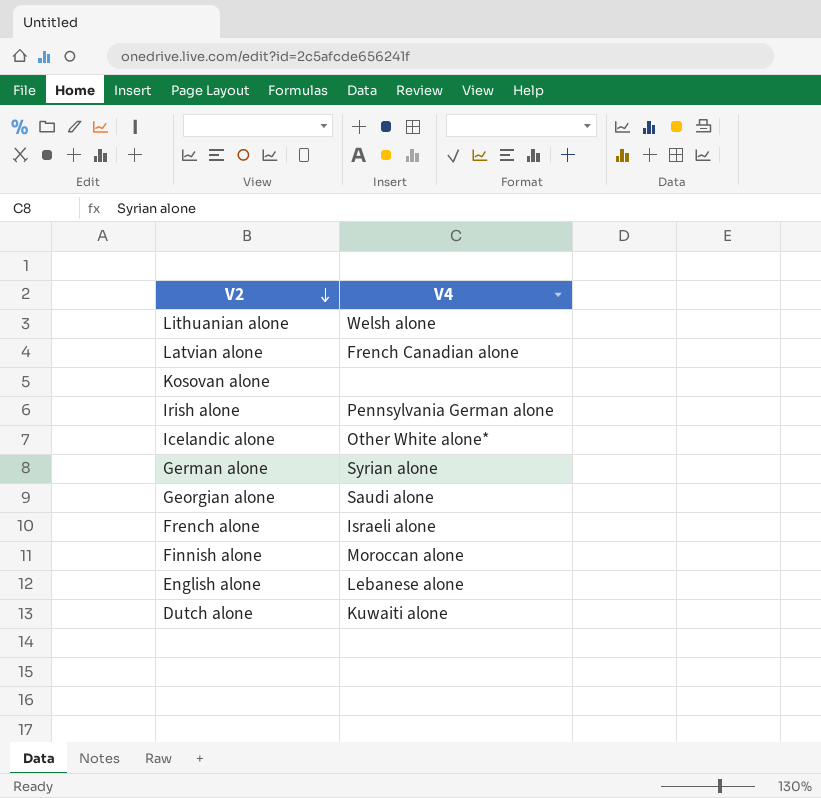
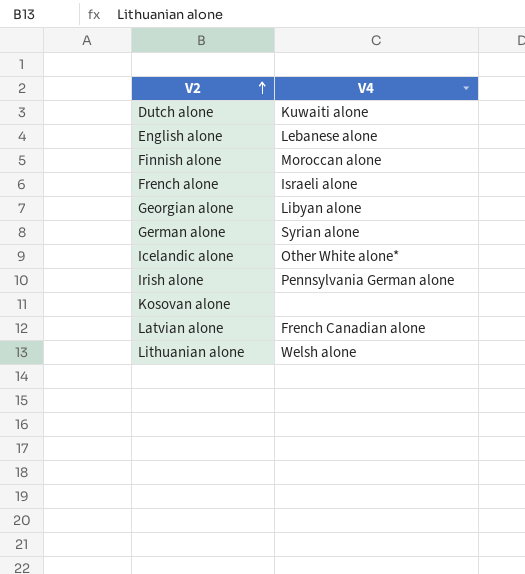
row order: V2 descending -> V2 ascending
Georgian alone | V4: Saudi alone -> Libyan alone

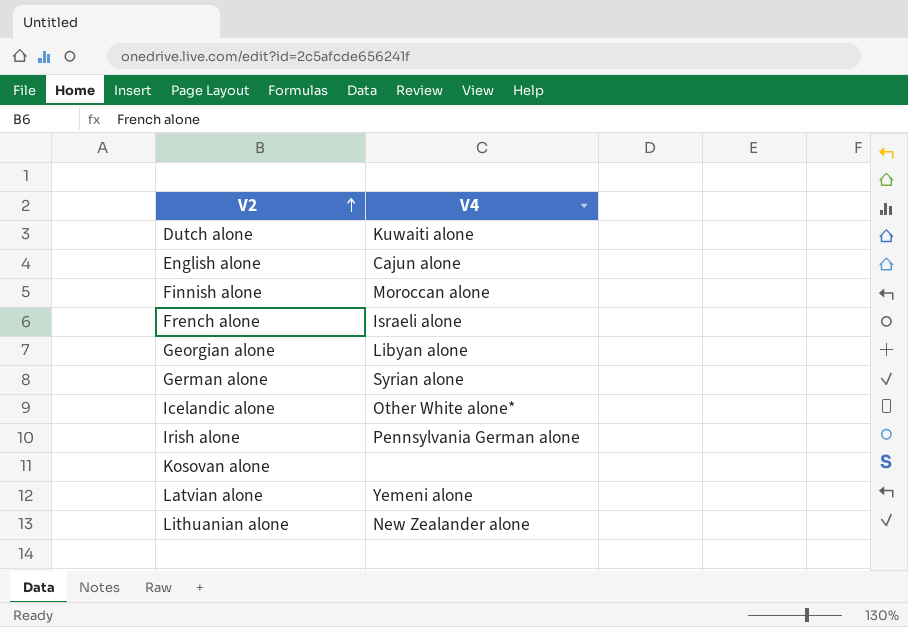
English alone | V4: Lebanese alone -> Cajun alone
Latvian alone | V4: French Canadian alone -> Yemeni alone
Lithuanian alone | V4: Welsh alone -> New Zealander alone

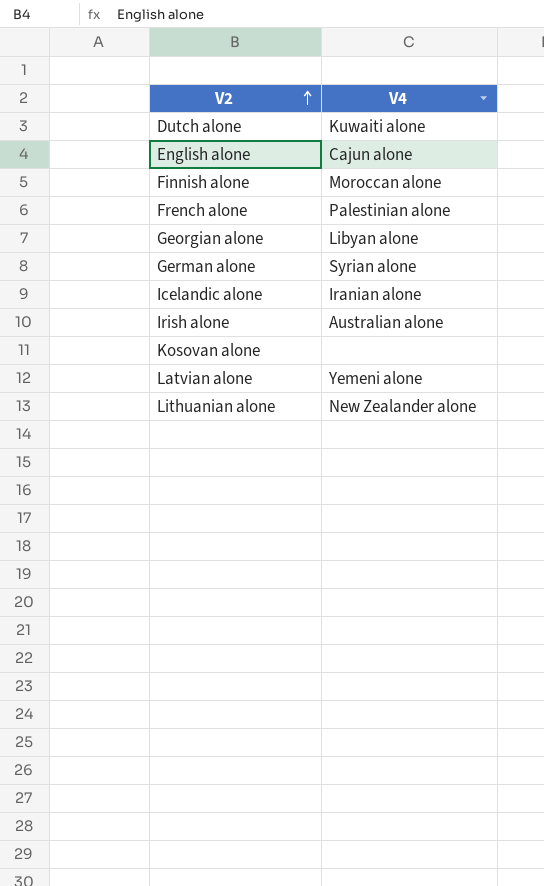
French alone | V4: Israeli alone -> Palestinian alone
Icelandic alone | V4: Other White alone* -> Iranian alone
Irish alone | V4: Pennsylvania German alone -> Australian alone

